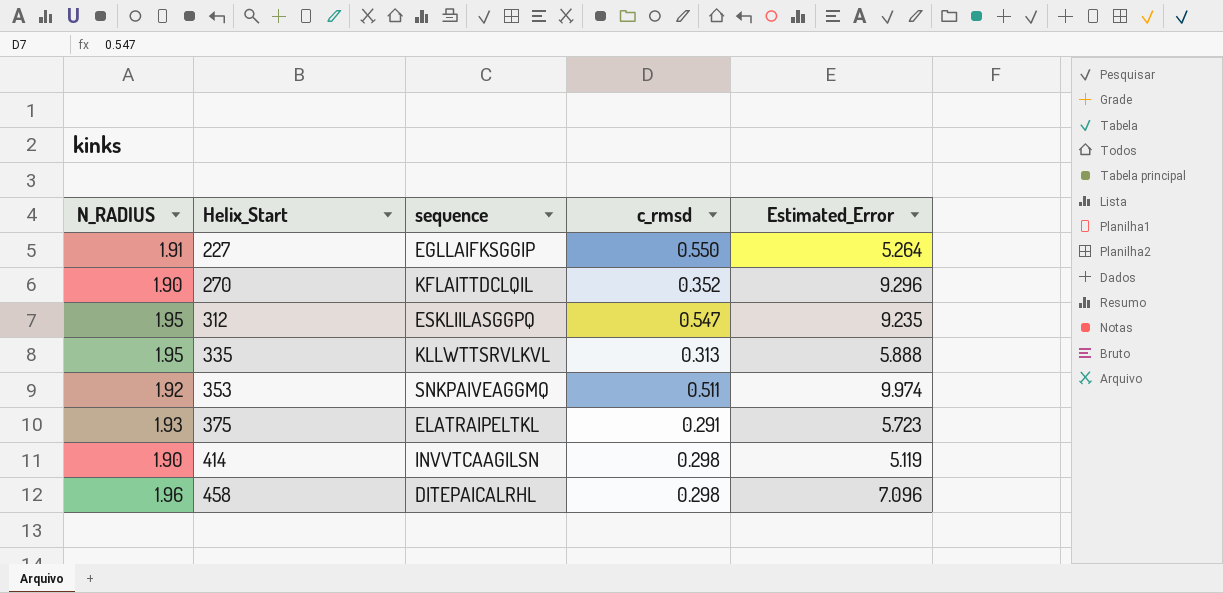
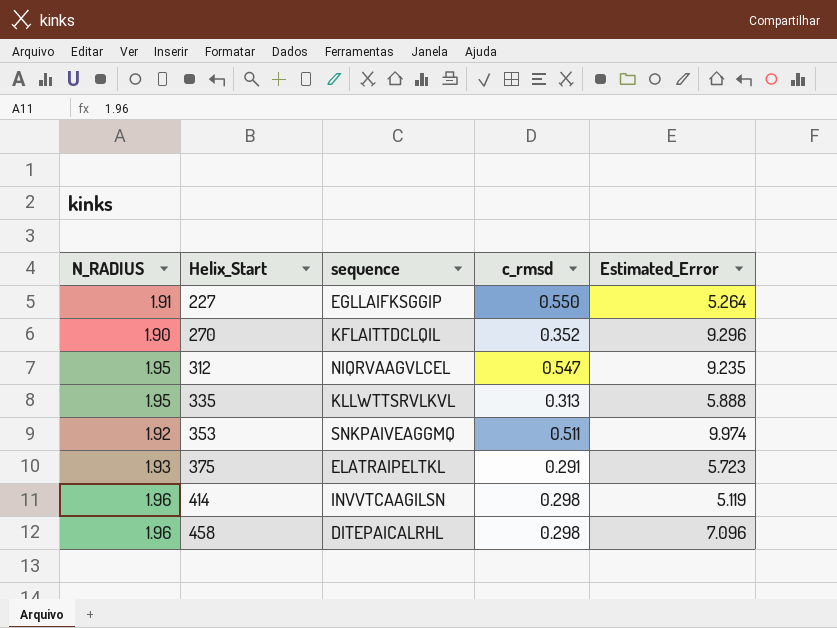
312 | sequence: ESKLIILASGGPQ -> NIQRVAAGVLCEL
414 | N_RADIUS: 1.90 -> 1.96

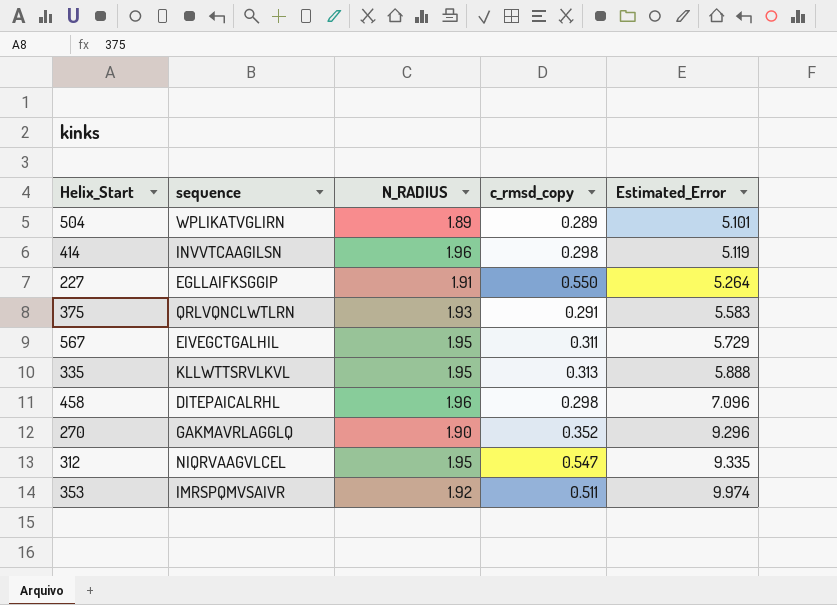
row order: Helix_Start ascending -> Estimated_Error ascending
column N_RADIUS | position: 1 -> 3
column name: c_rmsd -> c_rmsd_copy
row 504: none -> WPLIKATVGLIRN | 1.89 | 0.289 | 5.101
375 | sequence: ELATRAIPELTKL -> QRLVQNCLWTLRN
375 | Estimated_Error: 5.723 -> 5.583
row 567: none -> EIVEGCTGALHIL | 1.95 | 0.311 | 5.729
270 | sequence: KFLAITTDCLQIL -> GAKMAVRLAGGLQ
312 | Estimated_Error: 9.235 -> 9.335
353 | sequence: SNKPAIVEAGGMQ -> IMRSPQMVSAIVR

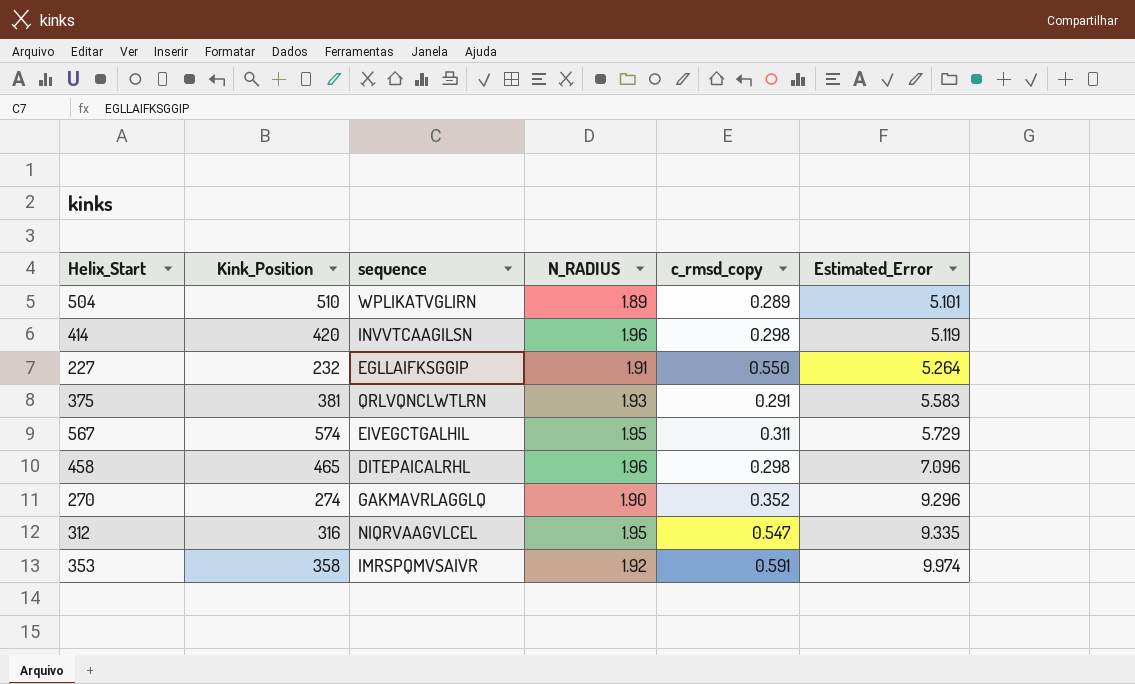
column Kink_Position | position: none -> 2
row 335: KLLWTTSRVLKVL | 1.95 | 0.313 | 5.888 -> none
353 | c_rmsd_copy: 0.511 -> 0.591

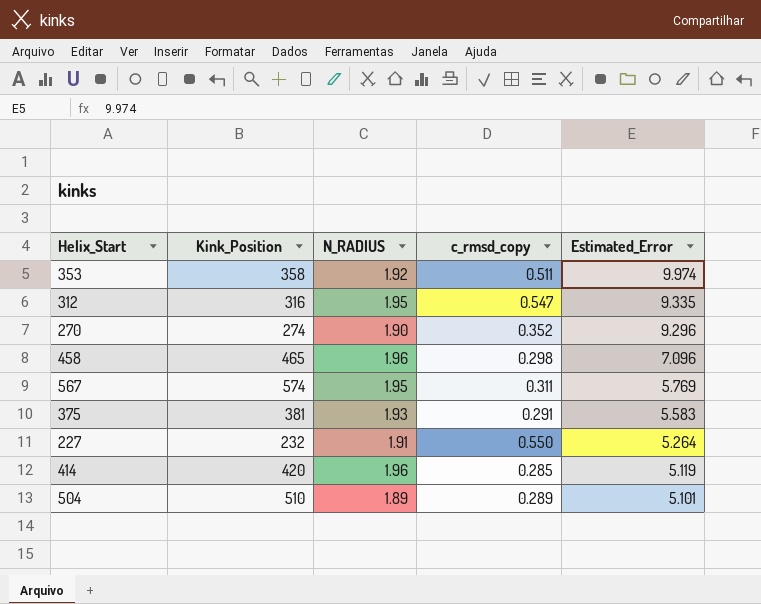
row order: Estimated_Error ascending -> Estimated_Error descending
column sequence | position: 3 -> none
353 | c_rmsd_copy: 0.591 -> 0.511
567 | Estimated_Error: 5.729 -> 5.769
414 | c_rmsd_copy: 0.298 -> 0.285

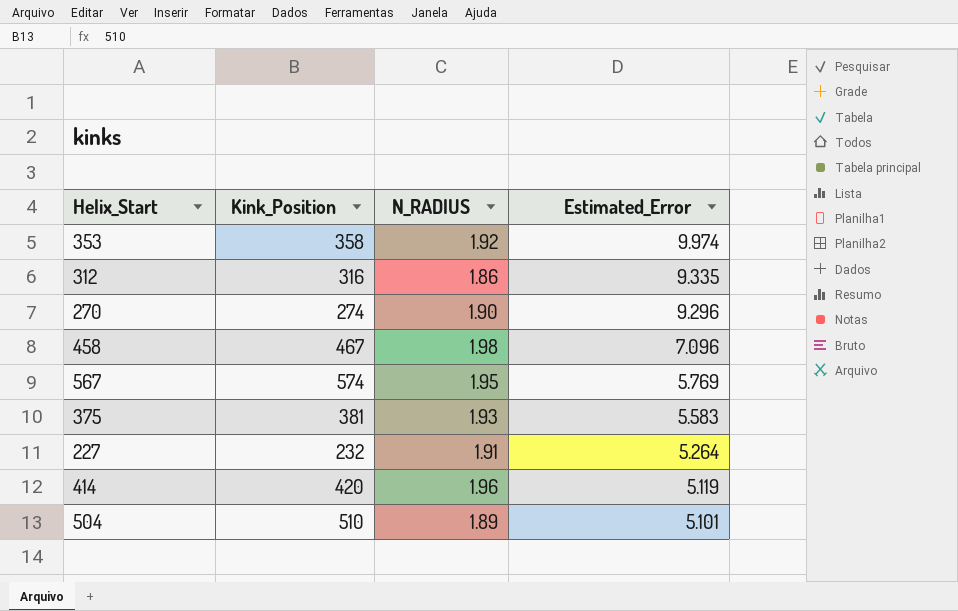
column c_rmsd_copy | position: 4 -> none
312 | N_RADIUS: 1.95 -> 1.86
458 | Kink_Position: 465 -> 467
458 | N_RADIUS: 1.96 -> 1.98

